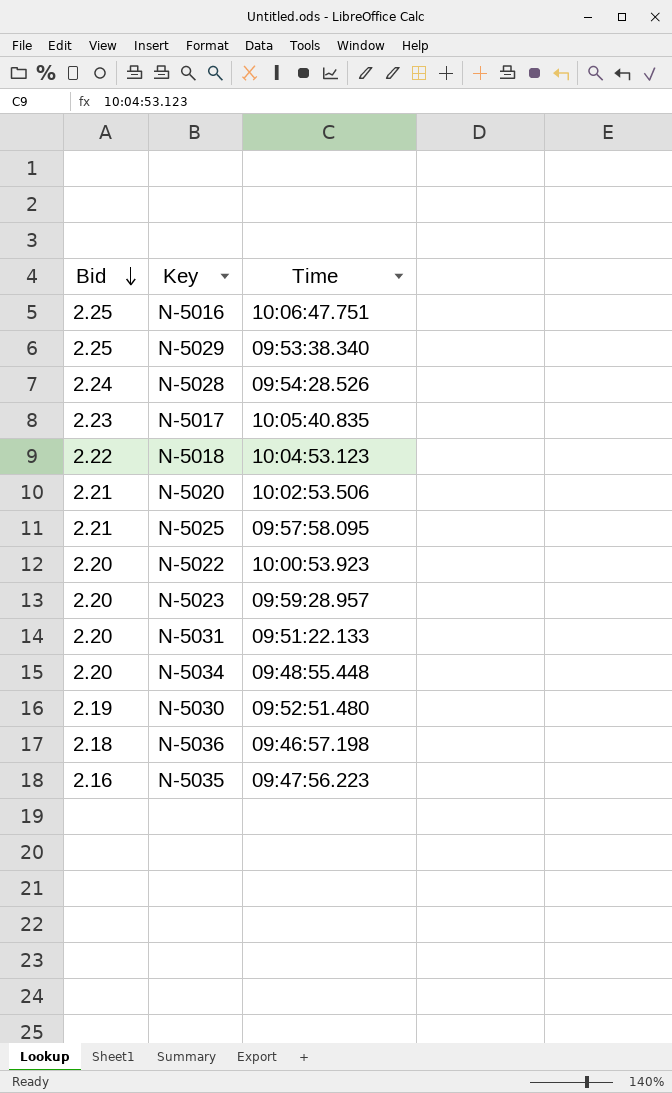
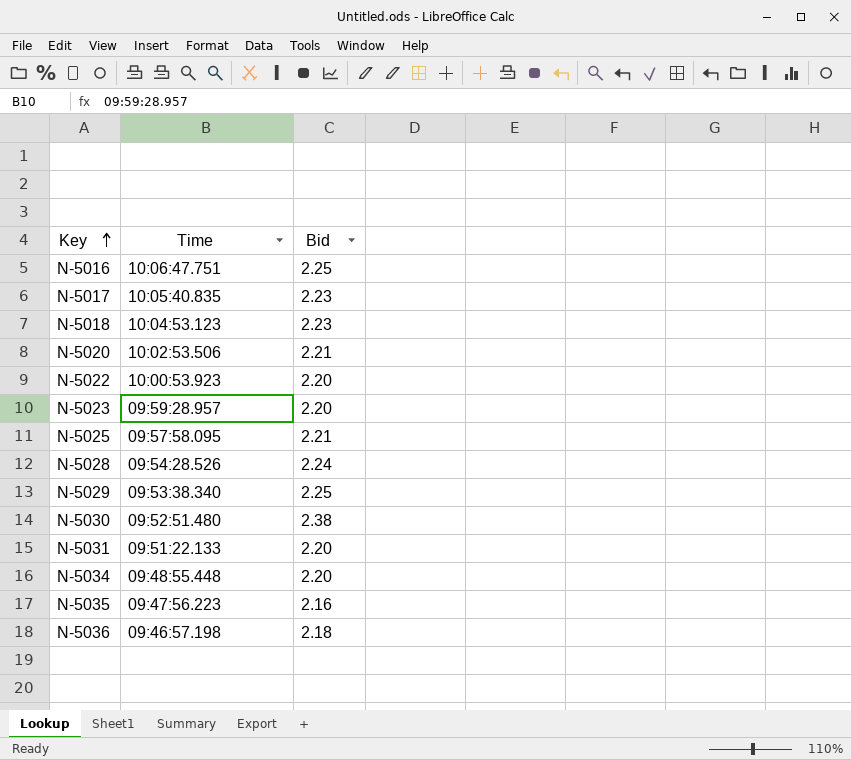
row order: Bid descending -> Key ascending
column Bid | position: 1 -> 3
N-5018 | Bid: 2.22 -> 2.23
N-5030 | Bid: 2.19 -> 2.38

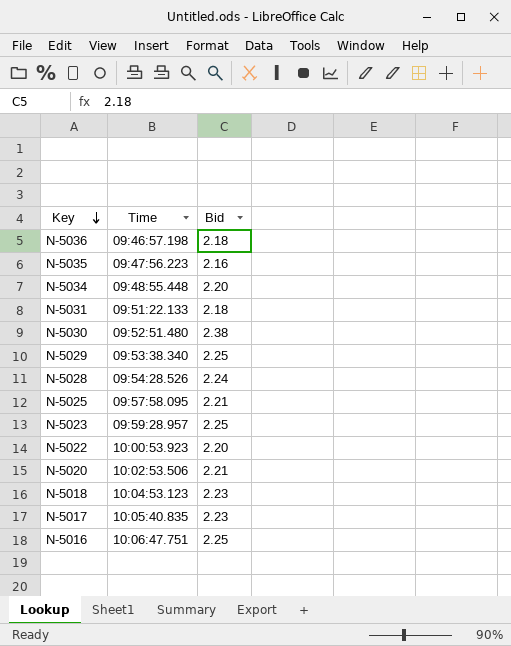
row order: Key ascending -> Key descending
N-5031 | Bid: 2.20 -> 2.18
N-5023 | Bid: 2.20 -> 2.25

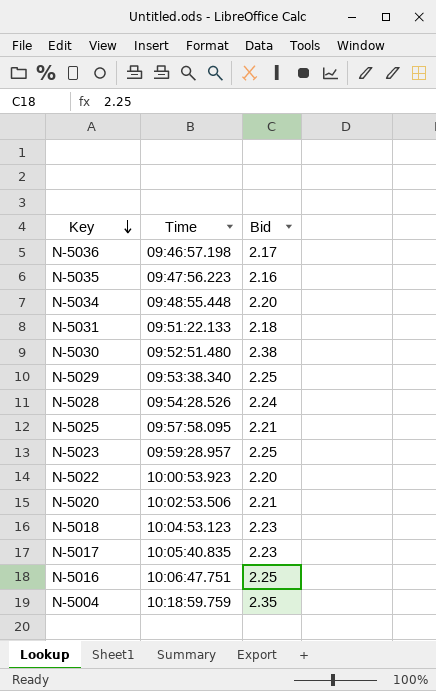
N-5036 | Bid: 2.18 -> 2.17
row N-5004: none -> 10:18:59.759 | 2.35

